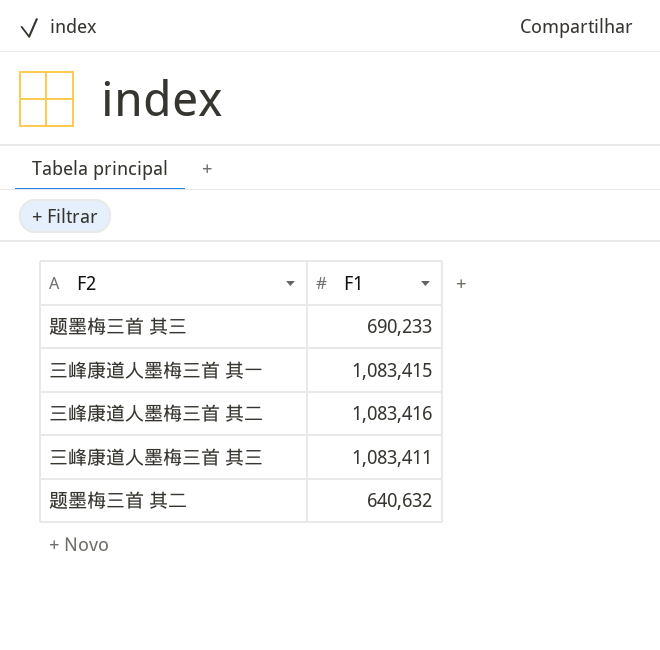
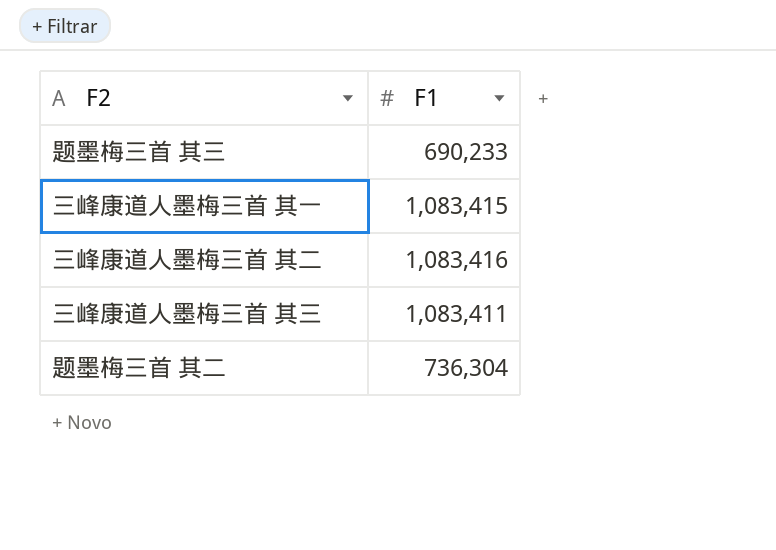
题墨梅三首 其二 | F1: 640,632 -> 736,304

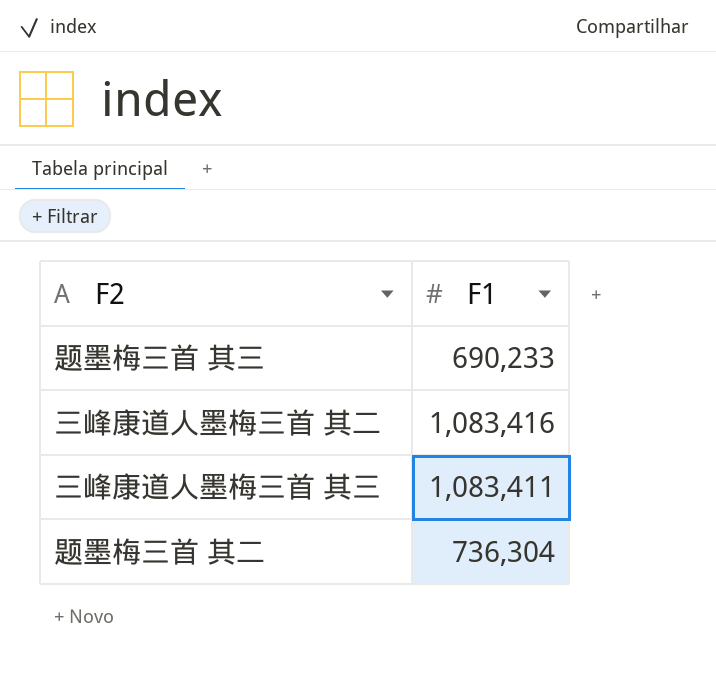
row 三峰康道人墨梅三首 其一: 1,083,415 -> none

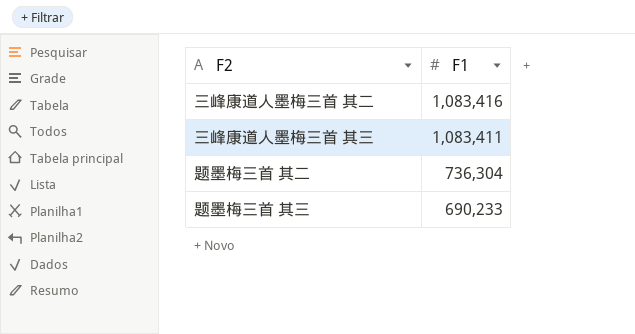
row order: none -> F1 descending

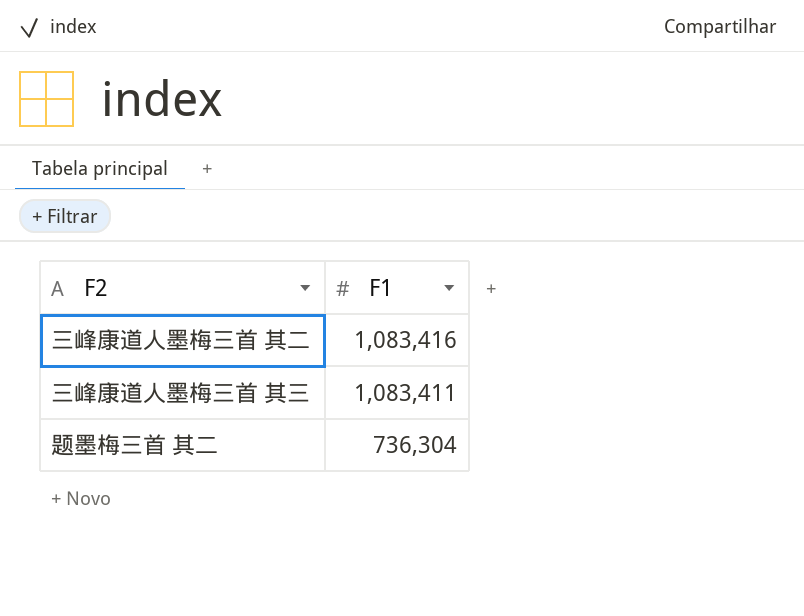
row 题墨梅三首 其三: 690,233 -> none

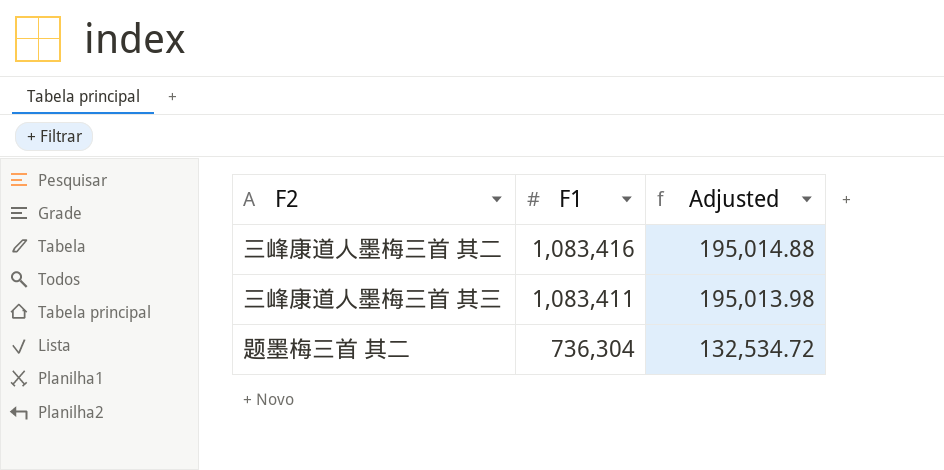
column Adjusted | formula: none -> [F1] * 0.18

